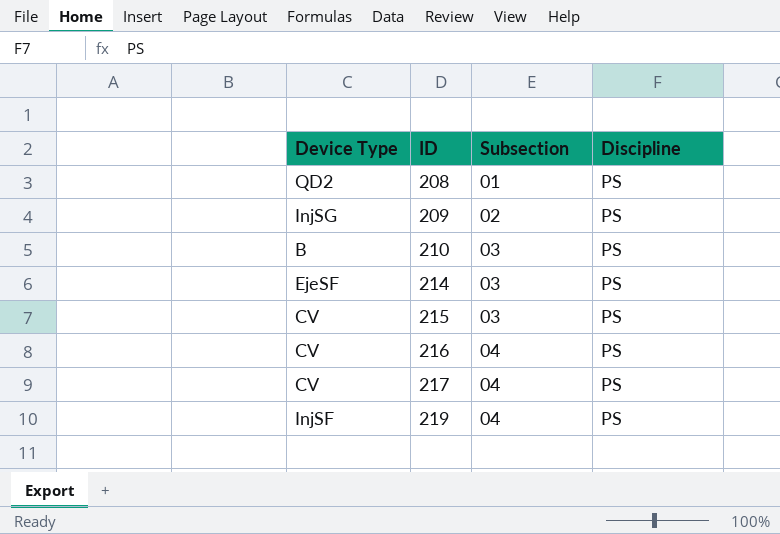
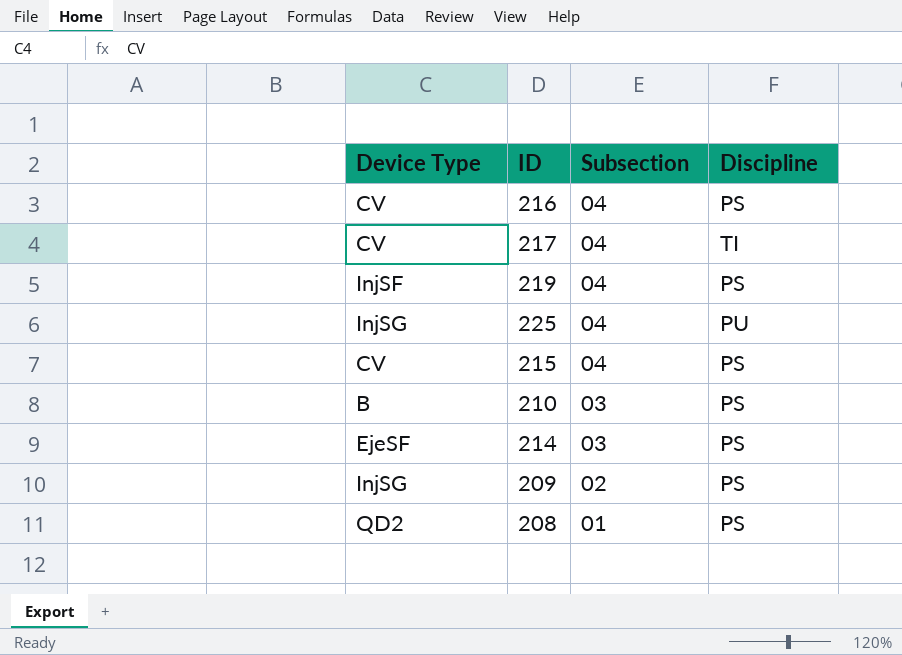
row order: ID ascending -> Subsection descending
217 | Discipline: PS -> TI
row 225: none -> InjSG | 04 | PU
215 | Subsection: 03 -> 04

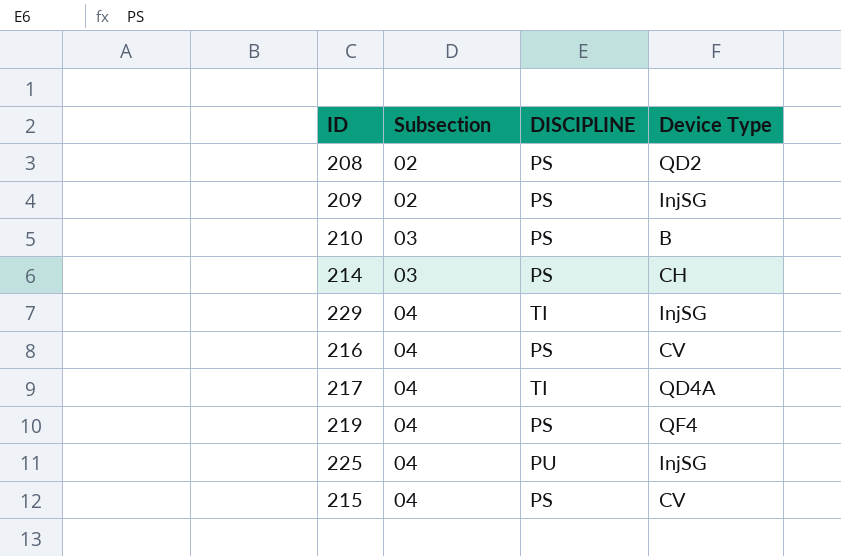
row order: Subsection descending -> Subsection ascending
column name: Discipline -> DISCIPLINE
column Device Type | position: 1 -> 4
208 | Subsection: 01 -> 02
214 | Device Type: EjeSF -> CH
row 229: none -> 04 | TI | InjSG
217 | Device Type: CV -> QD4A
219 | Device Type: InjSF -> QF4

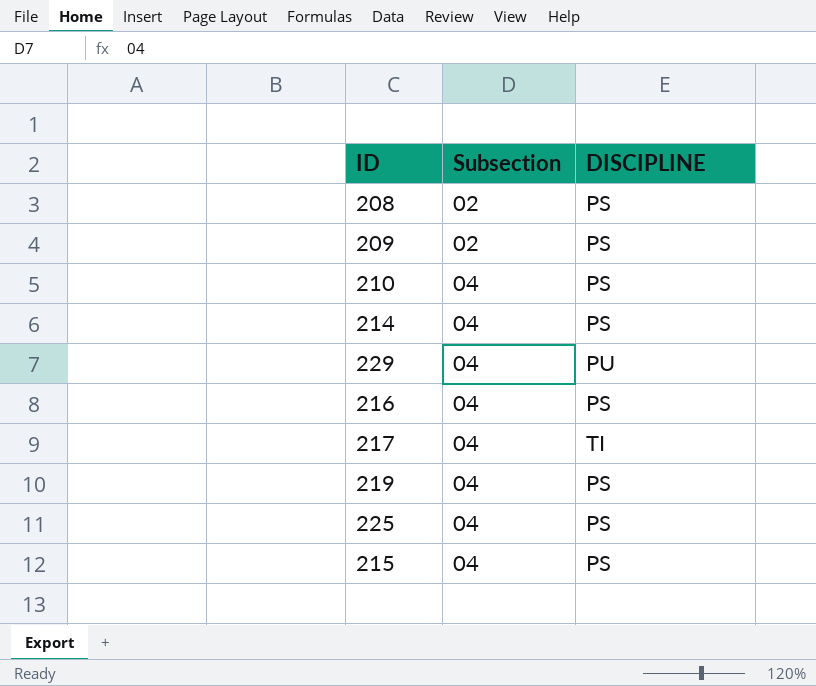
column Device Type | position: 4 -> none
210 | Subsection: 03 -> 04
214 | Subsection: 03 -> 04
229 | DISCIPLINE: TI -> PU
225 | DISCIPLINE: PU -> PS

